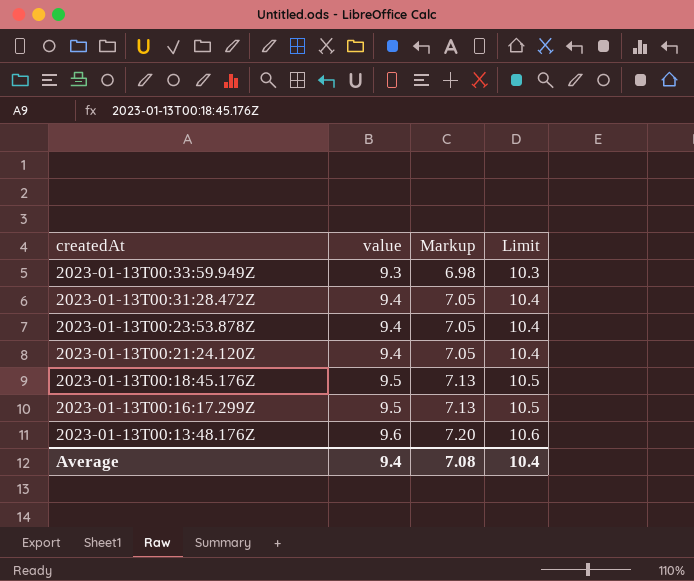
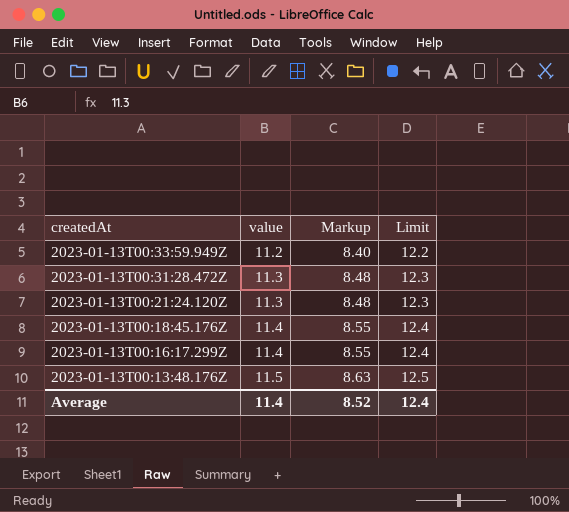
row 2023-01-13T00:23:53.878Z: 9.4 | 7.05 | 10.4 -> none
2023-01-13T00:33:59.949Z | value: 9.3 -> 11.2
2023-01-13T00:33:59.949Z | Markup: 6.98 -> 8.40
2023-01-13T00:33:59.949Z | Limit: 10.3 -> 12.2
2023-01-13T00:31:28.472Z | value: 9.4 -> 11.3
2023-01-13T00:31:28.472Z | Markup: 7.05 -> 8.48
2023-01-13T00:31:28.472Z | Limit: 10.4 -> 12.3
2023-01-13T00:21:24.120Z | value: 9.4 -> 11.3
2023-01-13T00:21:24.120Z | Markup: 7.05 -> 8.48
2023-01-13T00:21:24.120Z | Limit: 10.4 -> 12.3
2023-01-13T00:18:45.176Z | value: 9.5 -> 11.4
2023-01-13T00:18:45.176Z | Markup: 7.13 -> 8.55
2023-01-13T00:18:45.176Z | Limit: 10.5 -> 12.4
2023-01-13T00:16:17.299Z | value: 9.5 -> 11.4
2023-01-13T00:16:17.299Z | Markup: 7.13 -> 8.55
2023-01-13T00:16:17.299Z | Limit: 10.5 -> 12.4
2023-01-13T00:13:48.176Z | value: 9.6 -> 11.5
2023-01-13T00:13:48.176Z | Markup: 7.20 -> 8.63
2023-01-13T00:13:48.176Z | Limit: 10.6 -> 12.5
Average | value: 9.4 -> 11.4
Average | Markup: 7.08 -> 8.52
Average | Limit: 10.4 -> 12.4

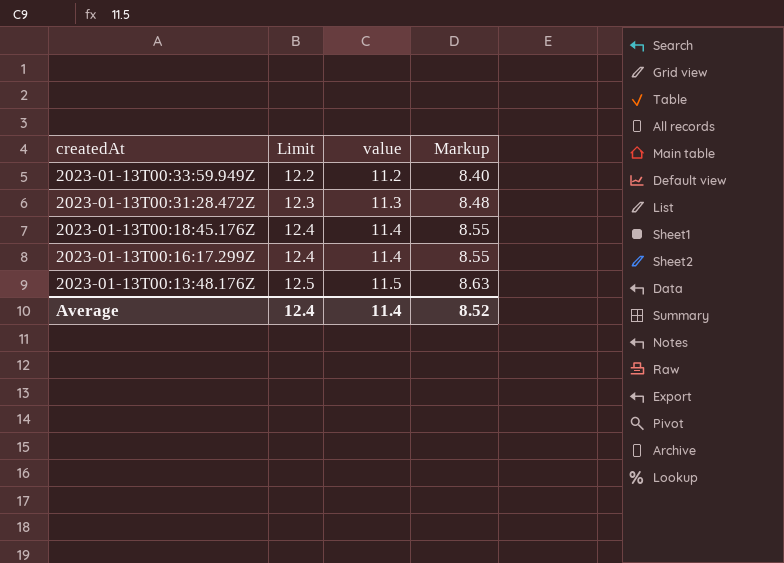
column Limit | position: 4 -> 2
row 2023-01-13T00:21:24.120Z: 11.3 | 8.48 | 12.3 -> none

